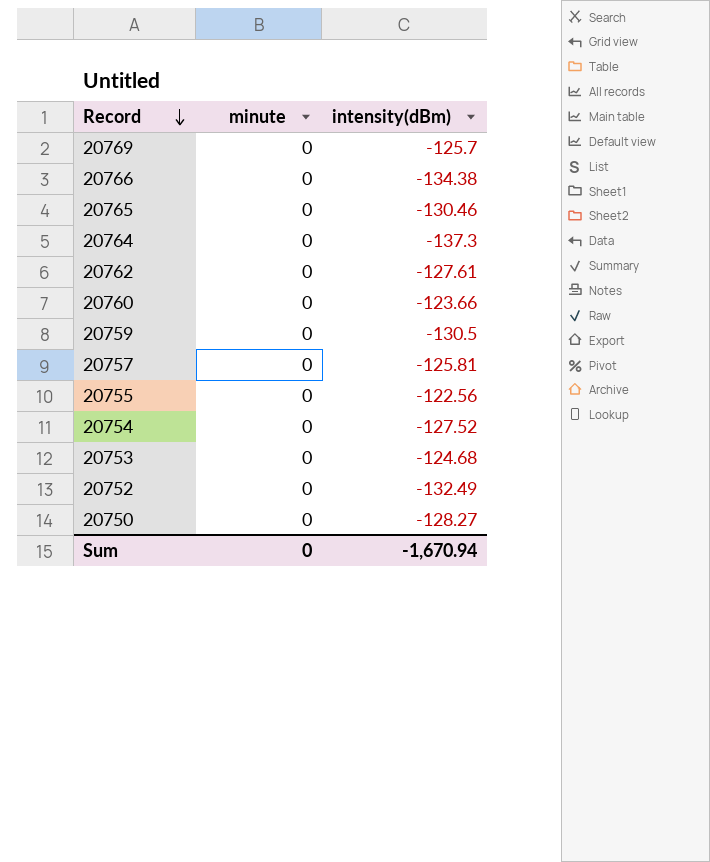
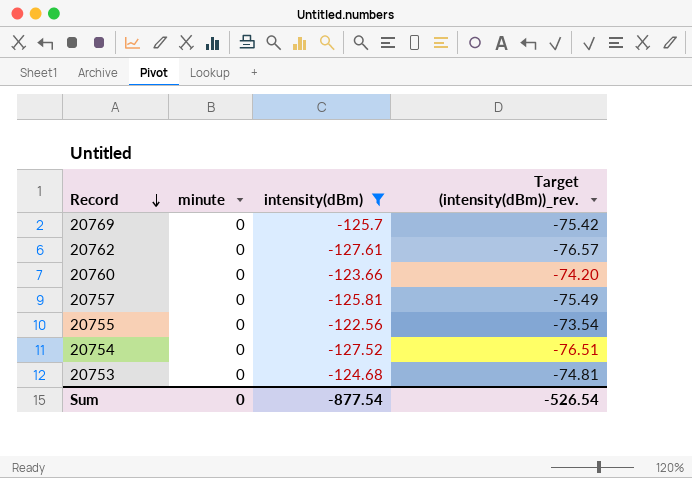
filter: none -> intensity(dBm) >= -127.61
column Target (intensity(dBm))_rev. | formula: none -> [intensity(dBm)] * 0.6
Sum | intensity(dBm): -1,670.94 -> -877.54

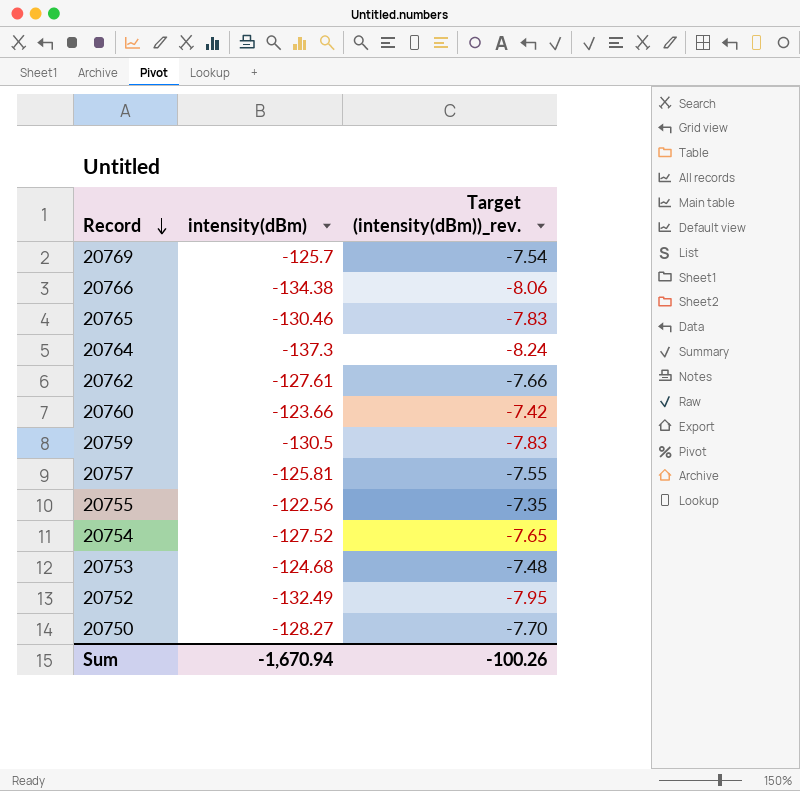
filter: intensity(dBm) >= -127.61 -> none
column minute | position: 2 -> none
column Target (intensity(dBm))_rev. | formula: [intensity(dBm)] * 0.6 -> [intensity(dBm)] * 0.06
Sum | intensity(dBm): -877.54 -> -1,670.94
Sum | Target (intensity(dBm))_rev.: -526.54 -> -100.26

